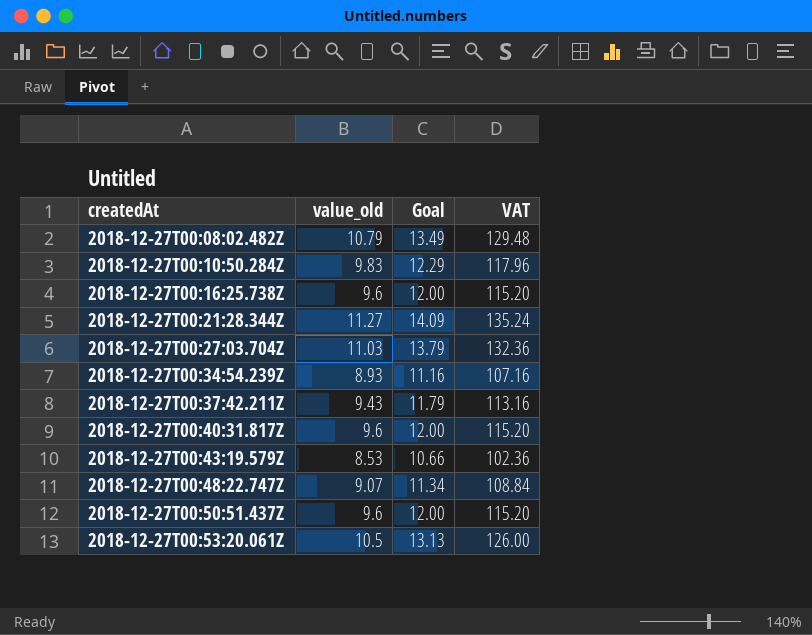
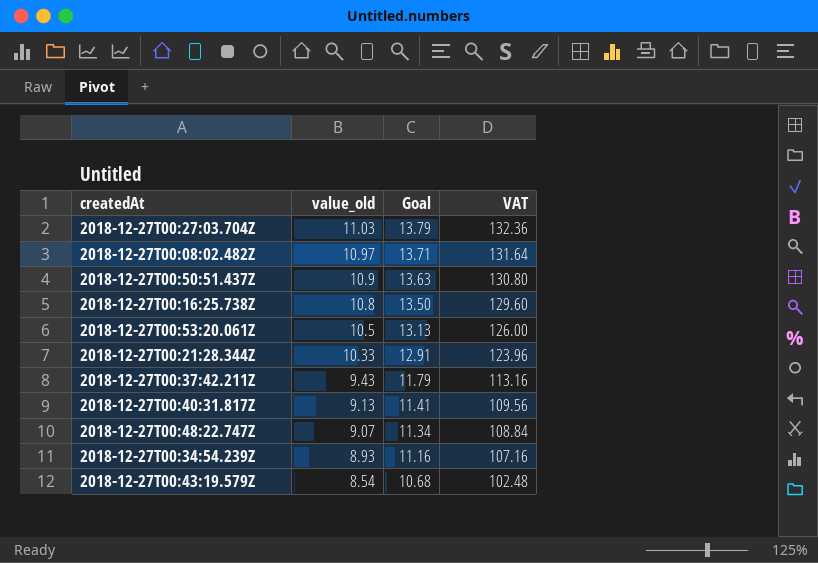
row order: createdAt ascending -> value_old descending
row 2018-12-27T00:10:50.284Z: 9.83 | 12.29 | 117.96 -> none
2018-12-27T00:08:02.482Z | value_old: 10.79 -> 10.97
2018-12-27T00:08:02.482Z | Goal: 13.49 -> 13.71
2018-12-27T00:08:02.482Z | VAT: 129.48 -> 131.64
2018-12-27T00:50:51.437Z | value_old: 9.6 -> 10.9
2018-12-27T00:50:51.437Z | Goal: 12.00 -> 13.63
2018-12-27T00:50:51.437Z | VAT: 115.20 -> 130.80
2018-12-27T00:16:25.738Z | value_old: 9.6 -> 10.8
2018-12-27T00:16:25.738Z | Goal: 12.00 -> 13.50
2018-12-27T00:16:25.738Z | VAT: 115.20 -> 129.60
2018-12-27T00:21:28.344Z | value_old: 11.27 -> 10.33
2018-12-27T00:21:28.344Z | Goal: 14.09 -> 12.91
2018-12-27T00:21:28.344Z | VAT: 135.24 -> 123.96
2018-12-27T00:40:31.817Z | value_old: 9.6 -> 9.13
2018-12-27T00:40:31.817Z | Goal: 12.00 -> 11.41
2018-12-27T00:40:31.817Z | VAT: 115.20 -> 109.56
2018-12-27T00:43:19.579Z | value_old: 8.53 -> 8.54
2018-12-27T00:43:19.579Z | Goal: 10.66 -> 10.68
2018-12-27T00:43:19.579Z | VAT: 102.36 -> 102.48

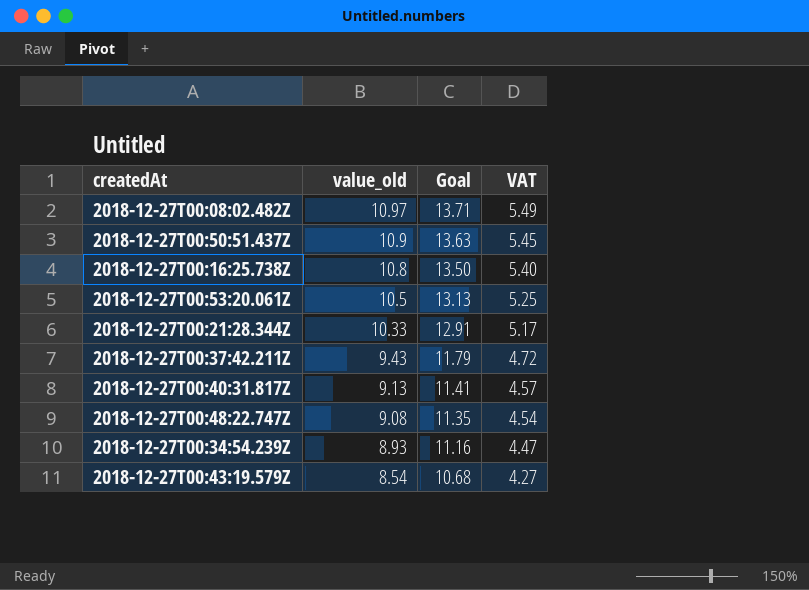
column VAT | formula: [value_old] * 12 -> [value_old] * 0.5
row 2018-12-27T00:27:03.704Z: 11.03 | 13.79 | 132.36 -> none
2018-12-27T00:48:22.747Z | value_old: 9.07 -> 9.08
2018-12-27T00:48:22.747Z | Goal: 11.34 -> 11.35

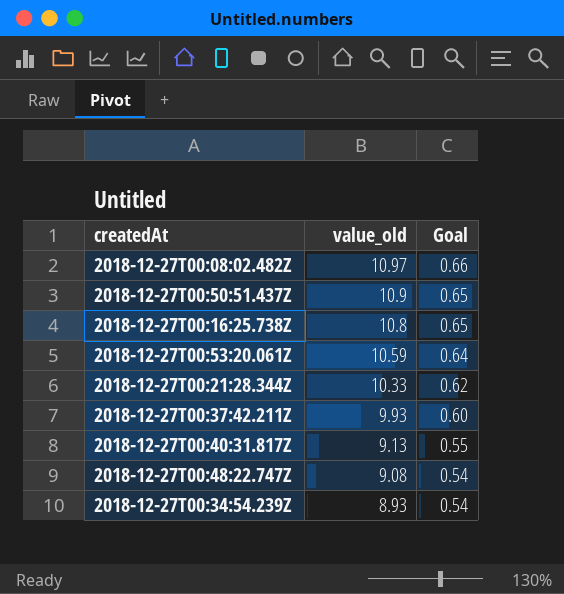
column VAT | formula: [value_old] * 0.5 -> none
column Goal | formula: [value_old] * 1.25 -> [value_old] * 0.06
row 2018-12-27T00:43:19.579Z: 8.54 | 10.68 | 4.27 -> none
2018-12-27T00:53:20.061Z | value_old: 10.5 -> 10.59
2018-12-27T00:37:42.211Z | value_old: 9.43 -> 9.93

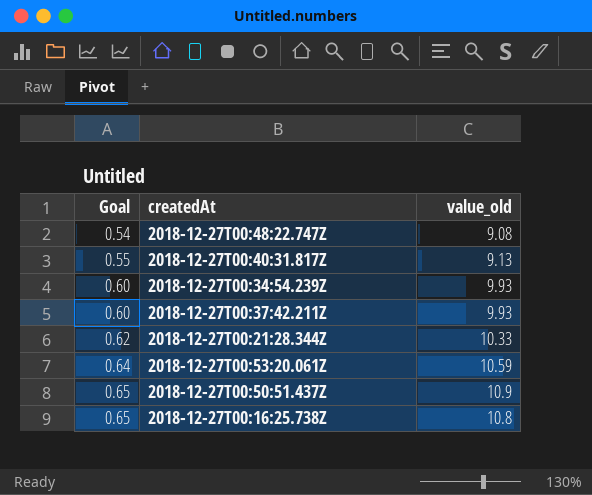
row order: value_old descending -> Goal ascending
column Goal | position: 3 -> 1
row 2018-12-27T00:08:02.482Z: 10.97 | 0.66 -> none
2018-12-27T00:34:54.239Z | Goal: 0.54 -> 0.60
2018-12-27T00:34:54.239Z | value_old: 8.93 -> 9.93

